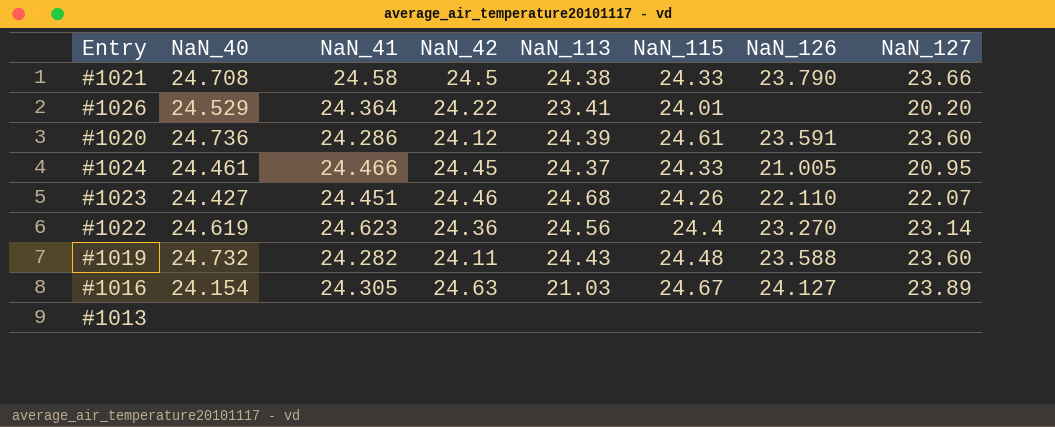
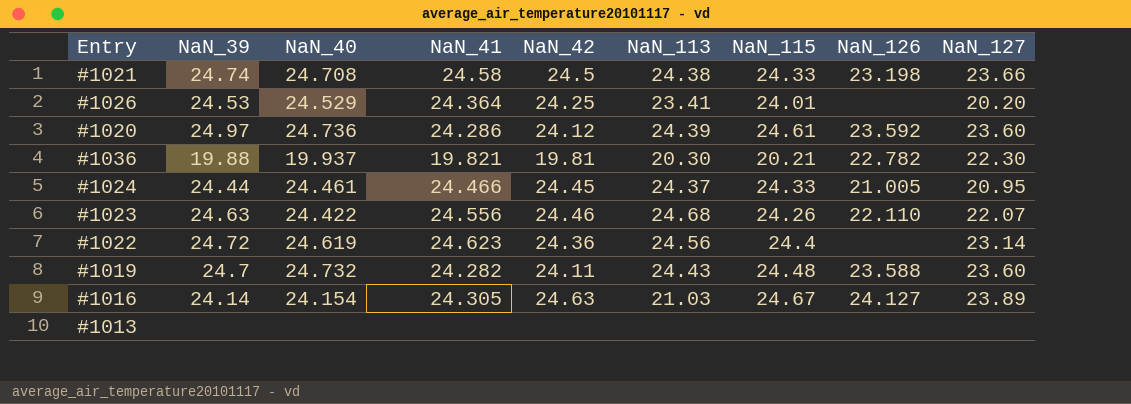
column NaN_39 | position: none -> 2
#1021 | NaN_126: 23.790 -> 23.198
#1026 | NaN_42: 24.22 -> 24.25
#1020 | NaN_126: 23.591 -> 23.592
row #1036: none -> 19.88 | 19.937 | 19.821 | 19.81 | 20.30 | 20.21 | 22.782 | 22.30
#1023 | NaN_40: 24.427 -> 24.422
#1023 | NaN_41: 24.451 -> 24.556
#1022 | NaN_126: 23.270 -> none

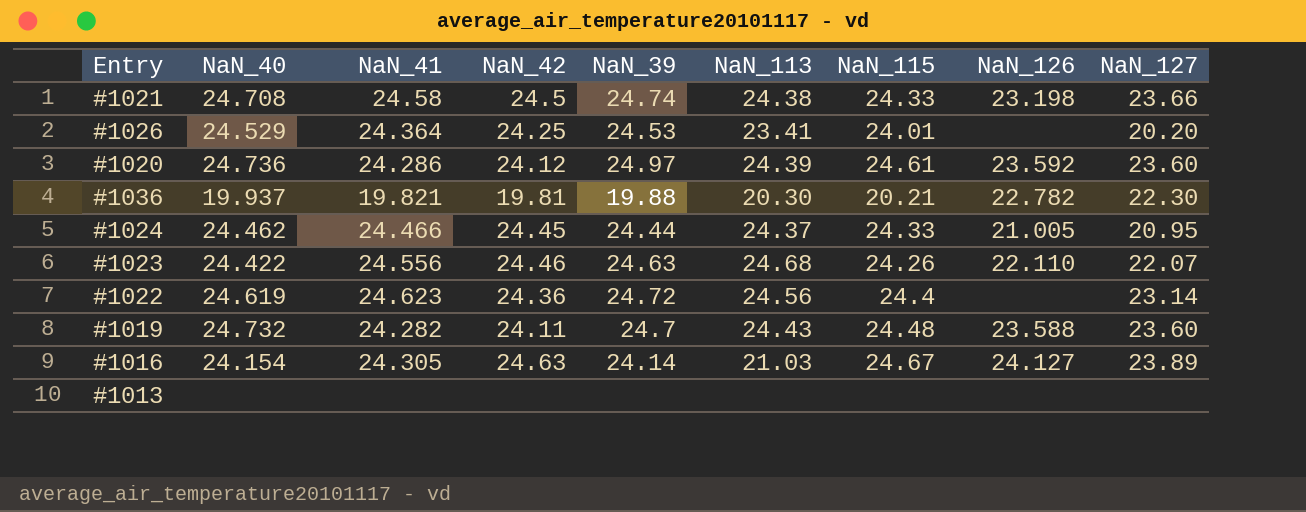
column NaN_39 | position: 2 -> 5
#1024 | NaN_40: 24.461 -> 24.462

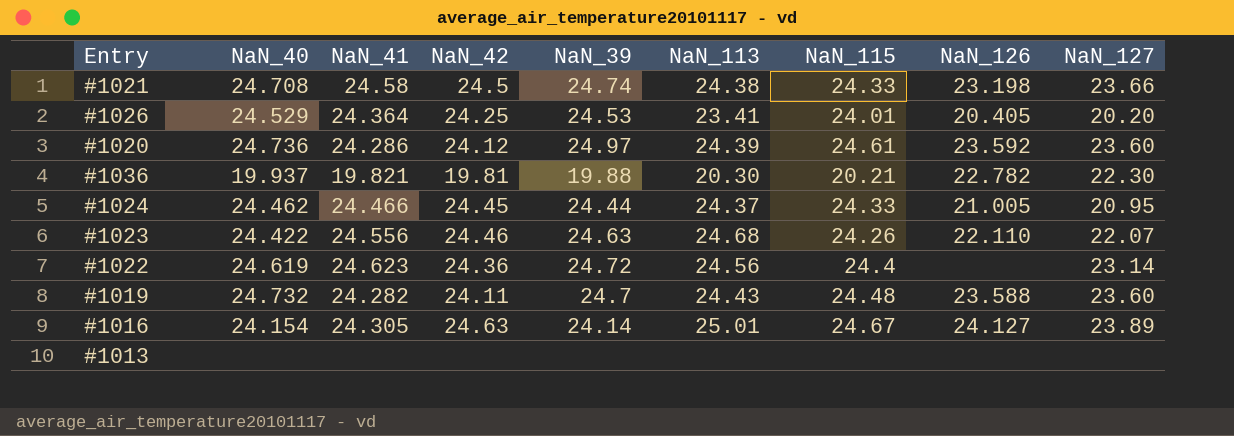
#1026 | NaN_126: none -> 20.405
#1016 | NaN_113: 21.03 -> 25.01

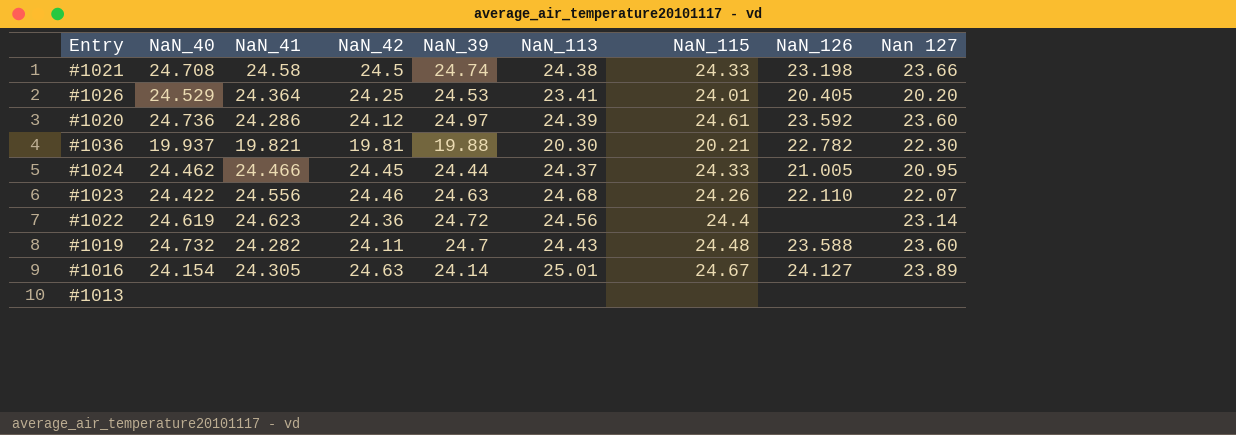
column name: NaN_127 -> Nan 127

